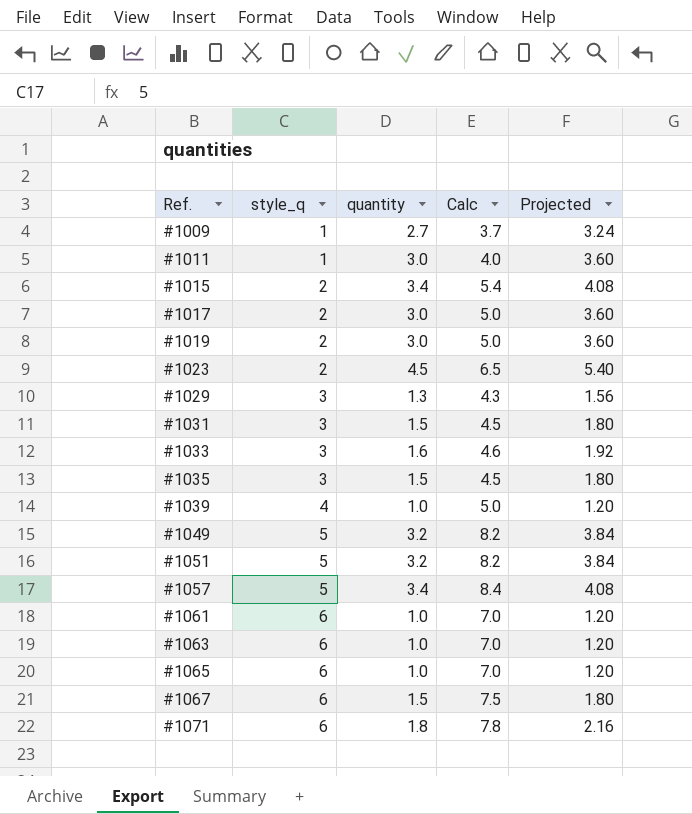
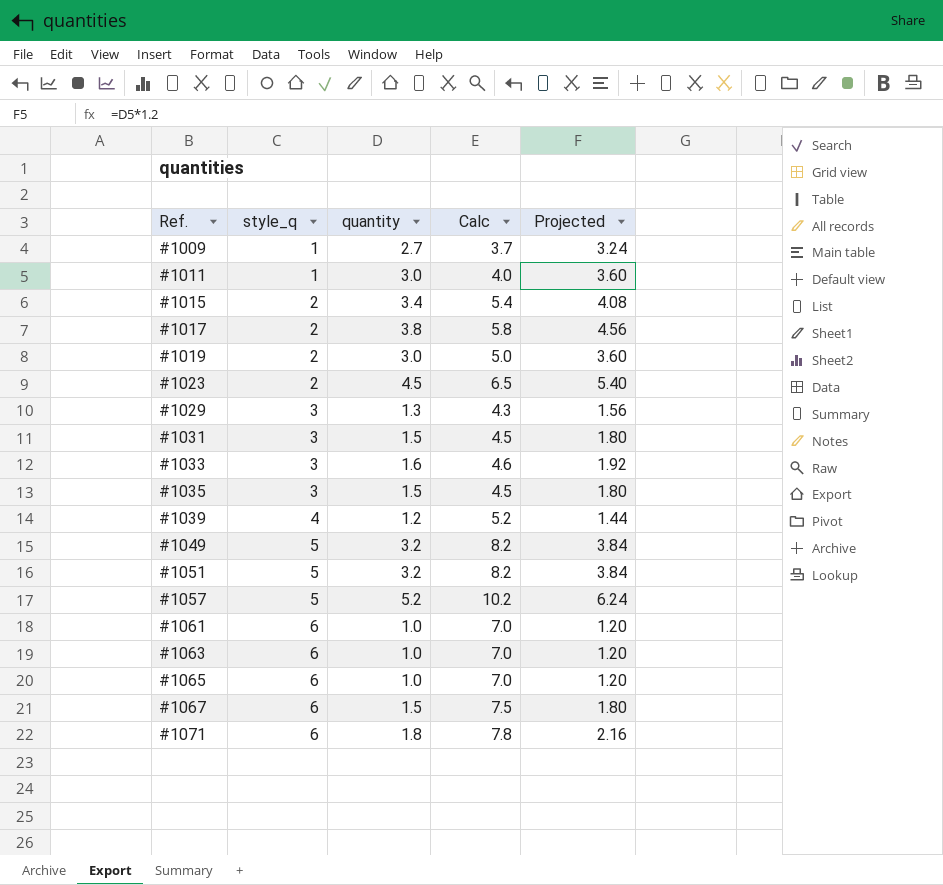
#1017 | quantity: 3.0 -> 3.8
#1017 | Calc: 5.0 -> 5.8
#1017 | Projected: 3.60 -> 4.56
#1039 | quantity: 1.0 -> 1.2
#1039 | Calc: 5.0 -> 5.2
#1039 | Projected: 1.20 -> 1.44
#1057 | quantity: 3.4 -> 5.2
#1057 | Calc: 8.4 -> 10.2
#1057 | Projected: 4.08 -> 6.24

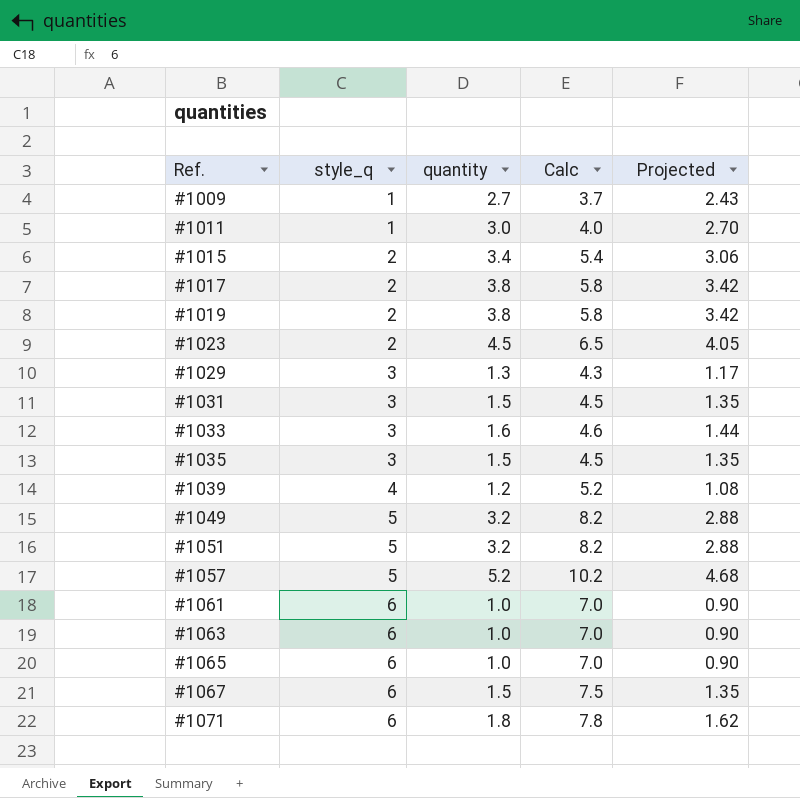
column Projected | formula: [quantity] * 1.2 -> [quantity] * 0.9
#1019 | quantity: 3.0 -> 3.8
#1019 | Calc: 5.0 -> 5.8

